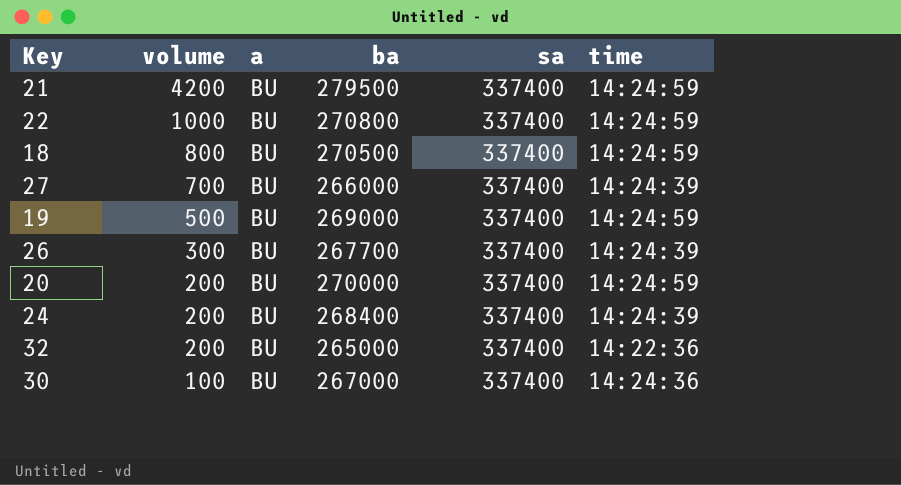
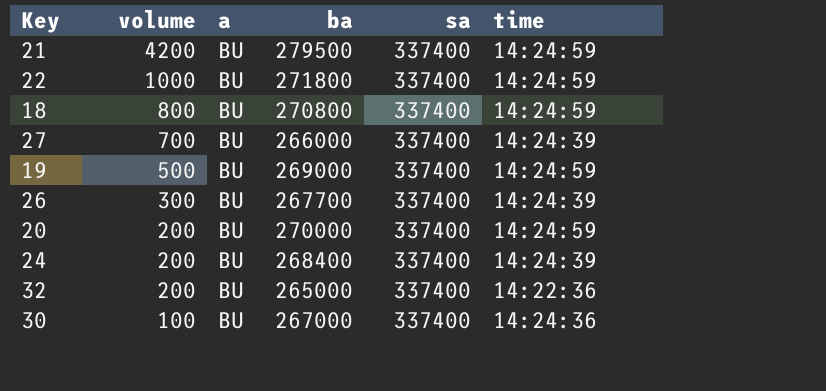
22 | ba: 270800 -> 271800
18 | ba: 270500 -> 270800

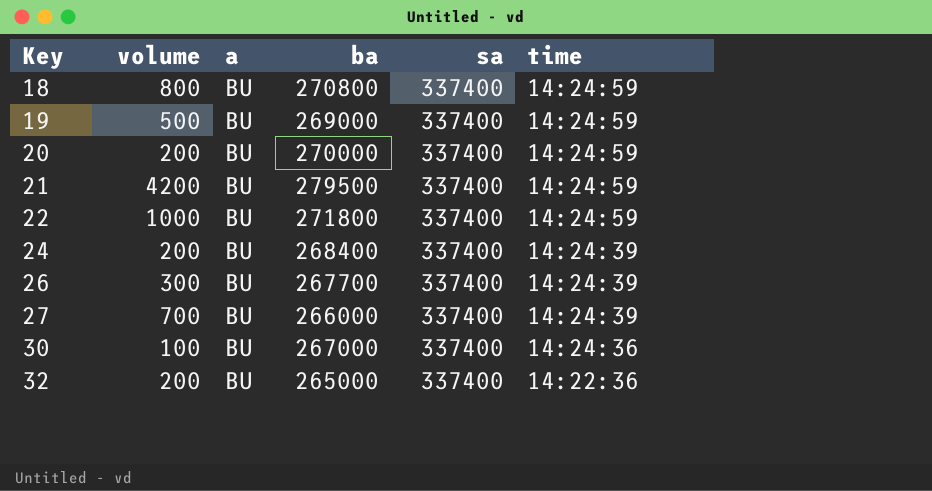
row order: volume descending -> Key ascending

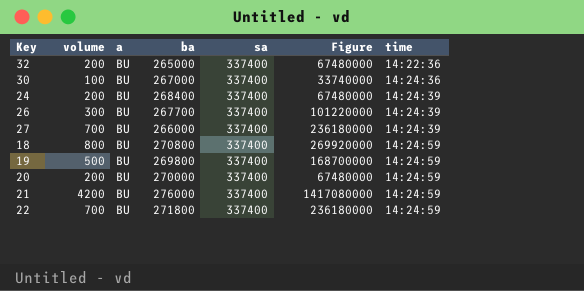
row order: Key ascending -> time ascending
column Figure | formula: none -> [volume] * [sa]
19 | ba: 269000 -> 269800
21 | ba: 279500 -> 276000
22 | volume: 1000 -> 700

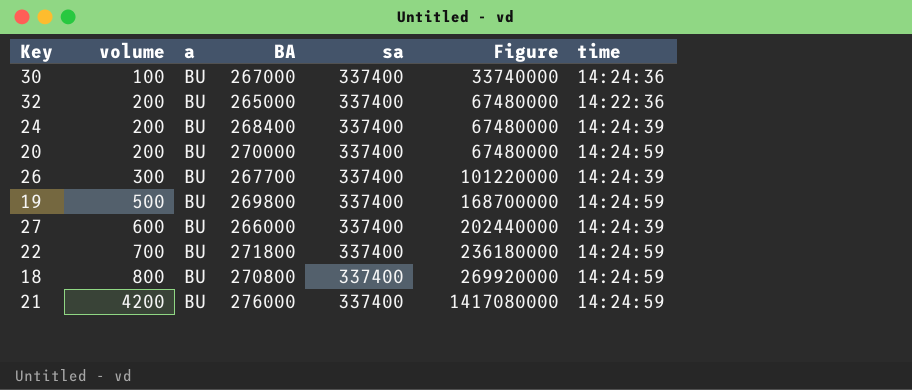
row order: time ascending -> volume ascending
column name: ba -> BA
27 | volume: 700 -> 600
27 | Figure: 236180000 -> 202440000

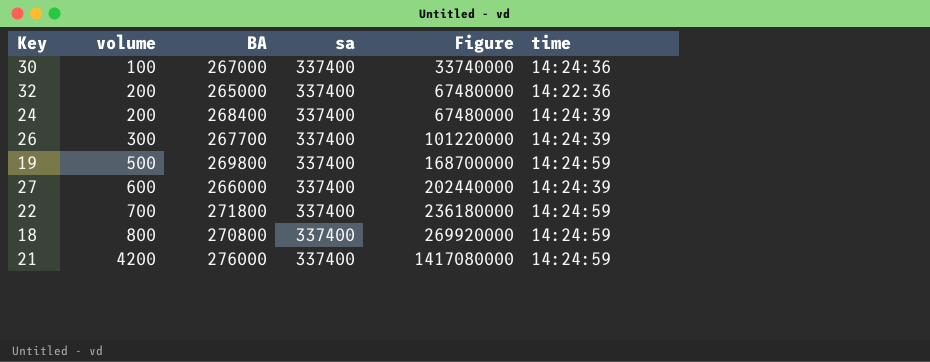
column a | position: 3 -> none
row 20: 200 | BU | 270000 | 337400 | 67480000 | 14:24:59 -> none

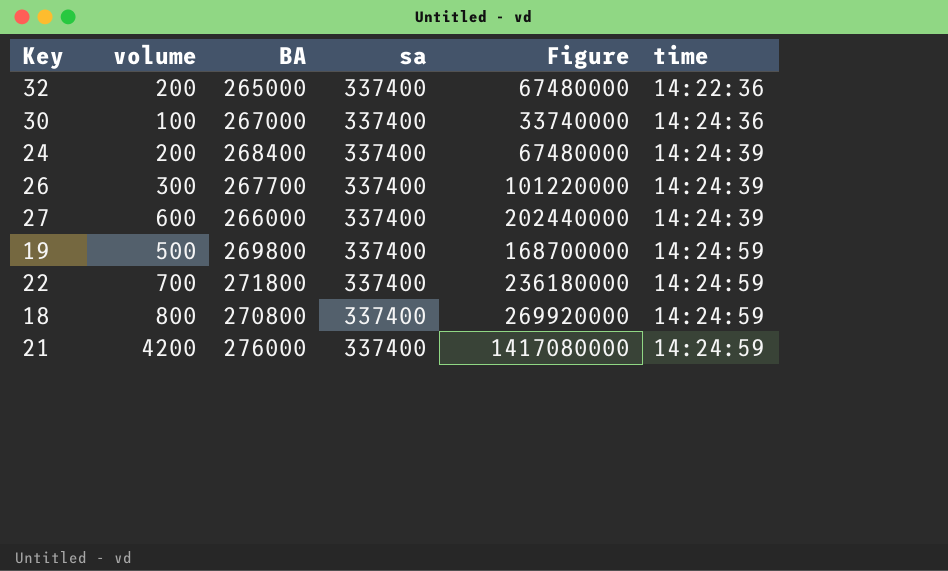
row order: volume ascending -> time ascending

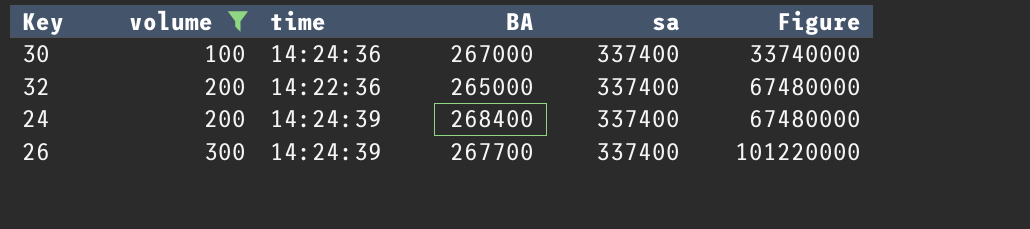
filter: none -> volume <= 300
row order: time ascending -> volume ascending
column time | position: 6 -> 3

